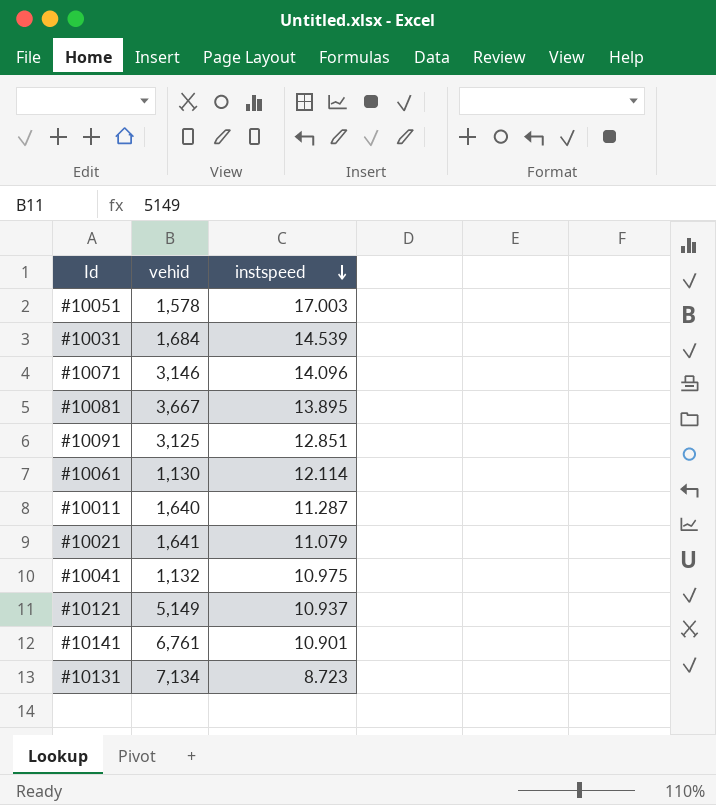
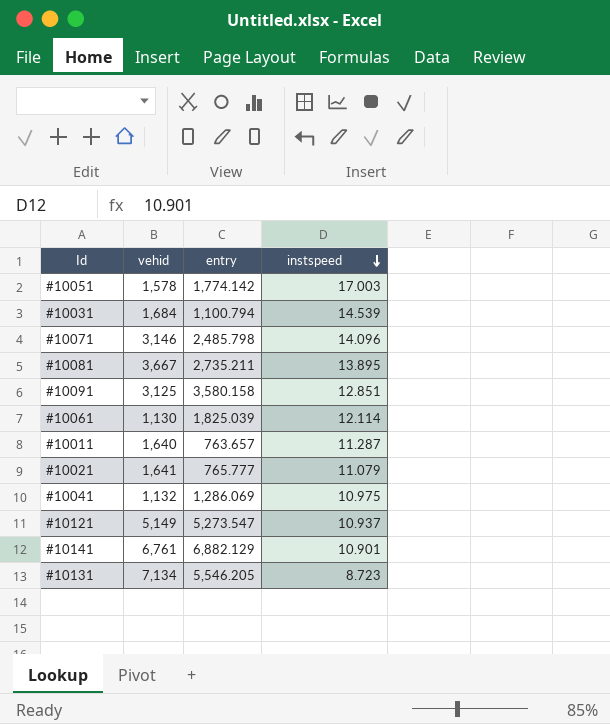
column entry | position: none -> 3

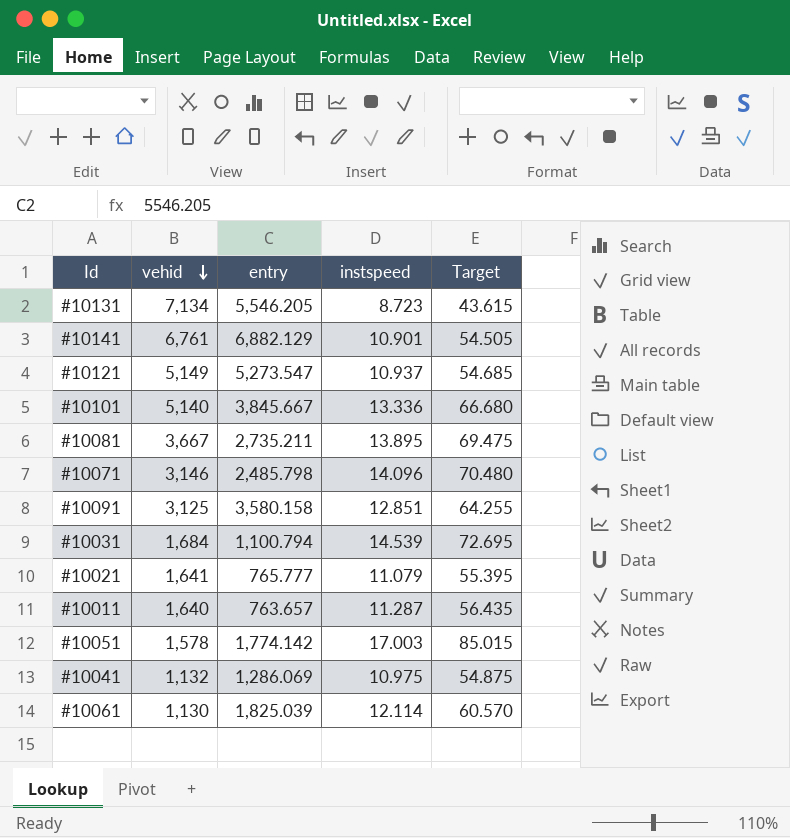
row order: instspeed descending -> vehid descending
column Target | formula: none -> [instspeed] * 5
row #10101: none -> 5,140 | 3,845.667 | 13.336 | 66.680

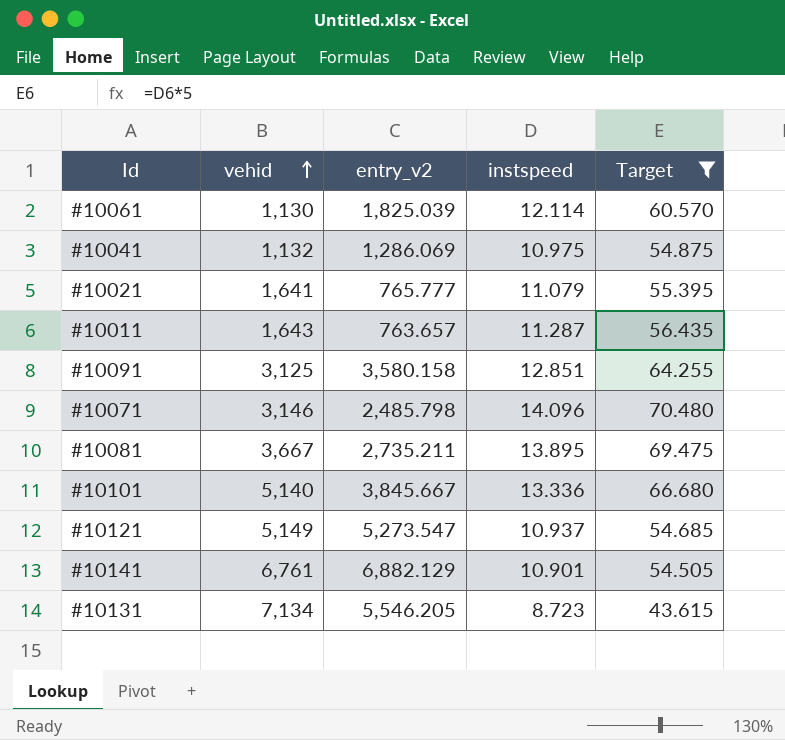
filter: none -> Target <= 70.480
row order: vehid descending -> vehid ascending
column name: entry -> entry_v2
#10011 | vehid: 1,640 -> 1,643

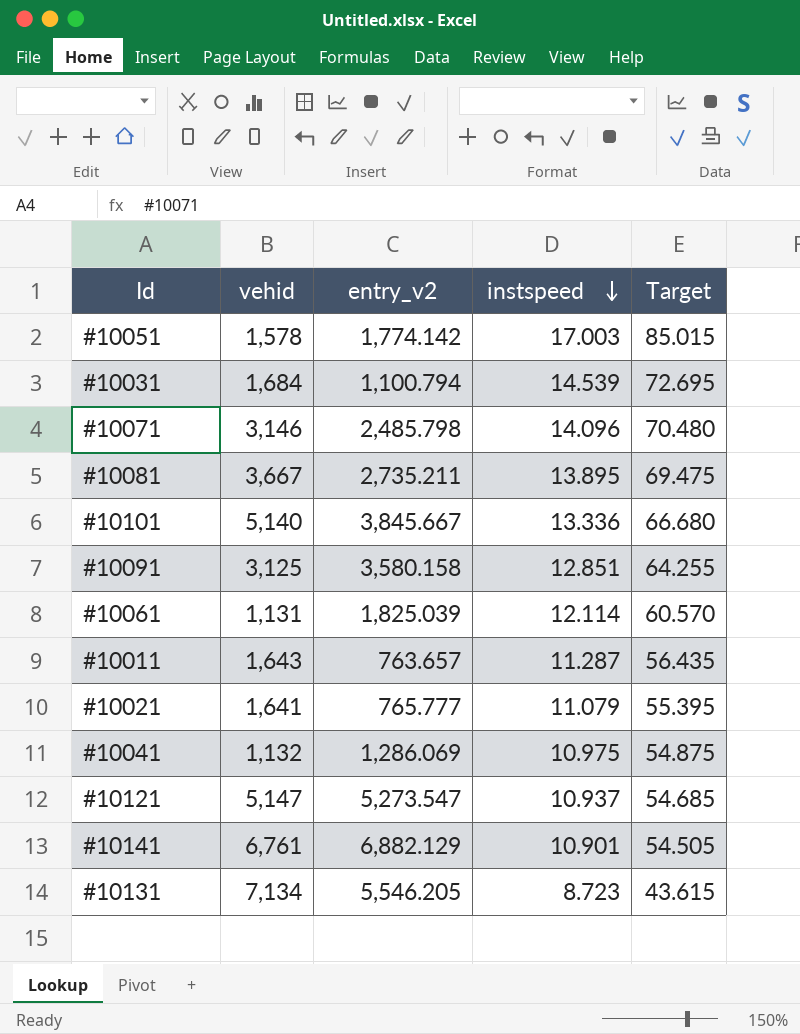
filter: Target <= 70.480 -> none
row order: vehid ascending -> instspeed descending
#10061 | vehid: 1,130 -> 1,131
#10121 | vehid: 5,149 -> 5,147

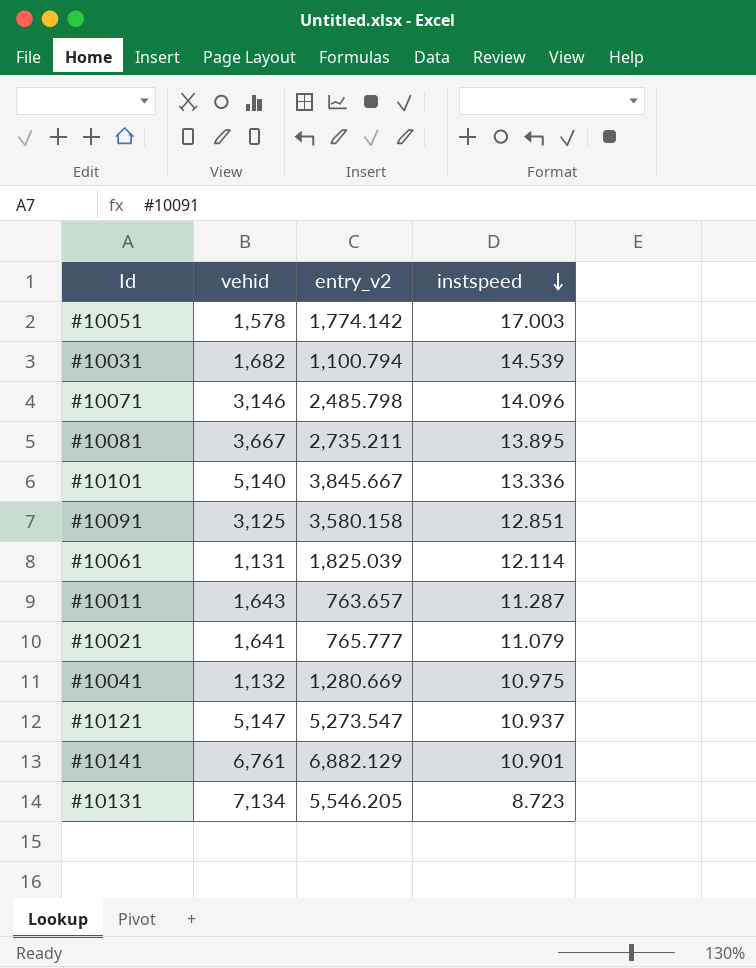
column Target | formula: [instspeed] * 5 -> none
#10031 | vehid: 1,684 -> 1,682
#10041 | entry_v2: 1,286.069 -> 1,280.669

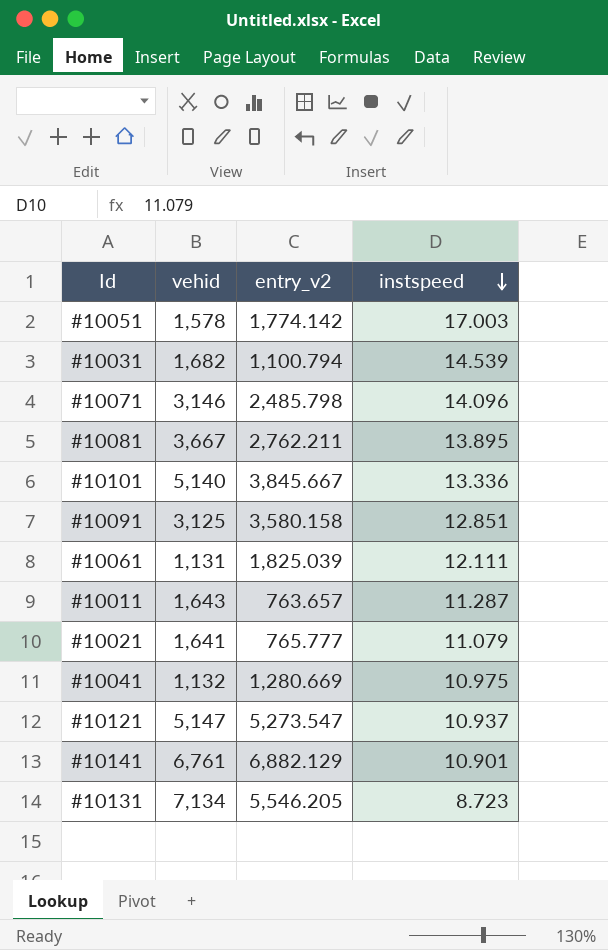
#10081 | entry_v2: 2,735.211 -> 2,762.211
#10061 | instspeed: 12.114 -> 12.111

